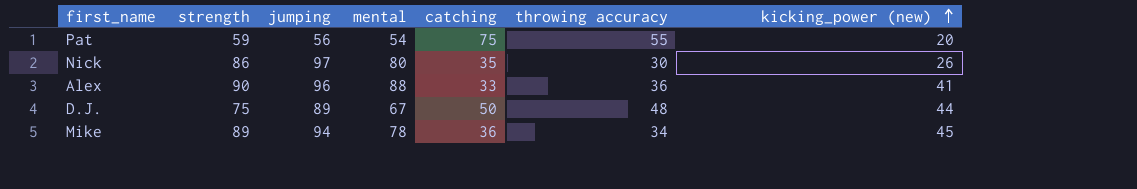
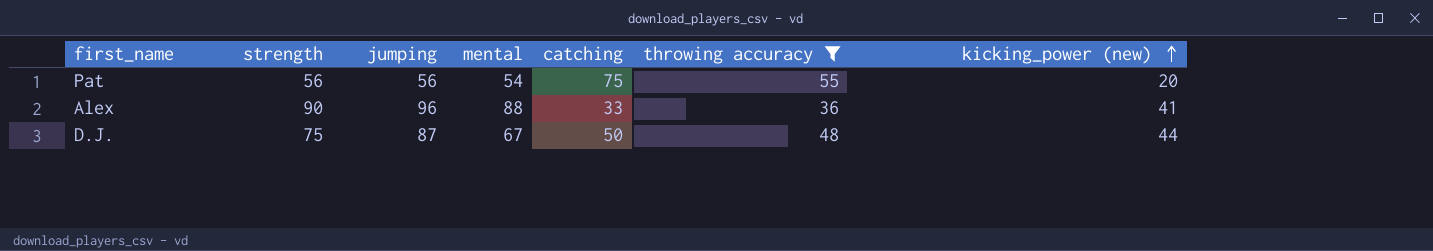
filter: none -> throwing accuracy >= 36
Pat | strength: 59 -> 56
D.J. | jumping: 89 -> 87

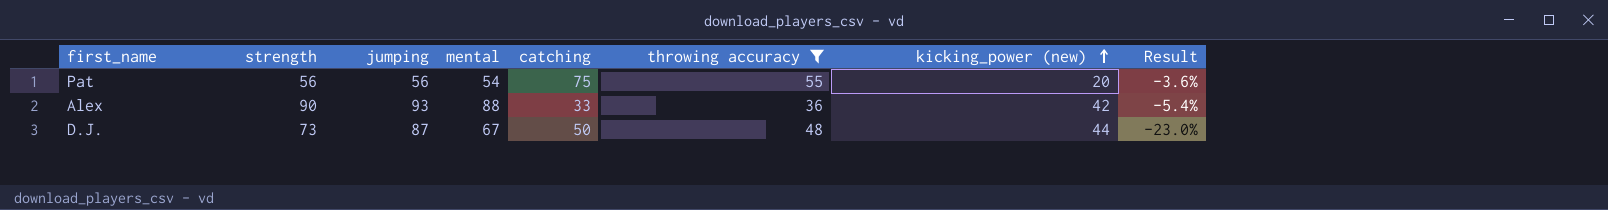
column Result | formula: none -> ([mental] - [jumping]) / [jumping]
Alex | jumping: 96 -> 93
Alex | kicking_power (new): 41 -> 42
D.J. | strength: 75 -> 73

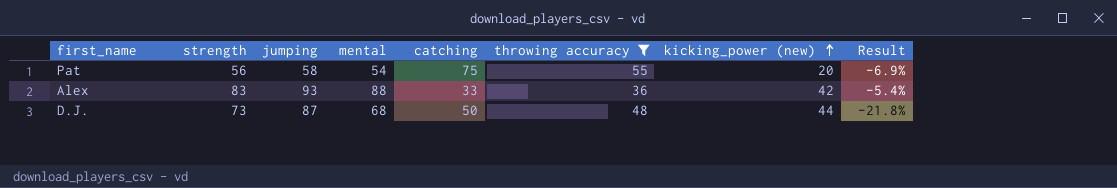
Pat | jumping: 56 -> 58
Pat | Result: -3.6% -> -6.9%
Alex | strength: 90 -> 83
D.J. | mental: 67 -> 68
D.J. | Result: -23.0% -> -21.8%

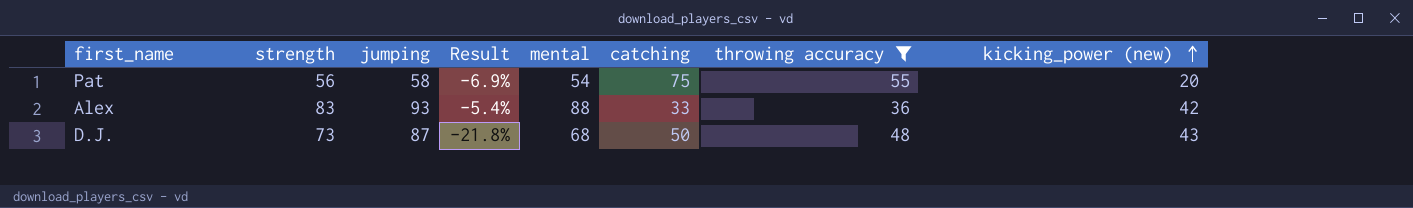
column Result | position: 8 -> 4
D.J. | kicking_power (new): 44 -> 43

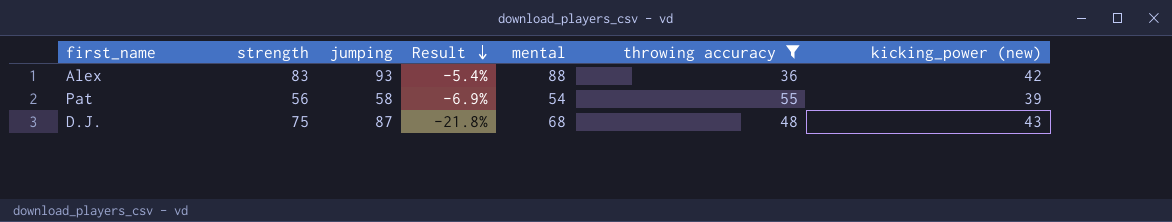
row order: kicking_power (new) ascending -> Result descending
column catching | position: 6 -> none
Pat | kicking_power (new): 20 -> 39
D.J. | strength: 73 -> 75

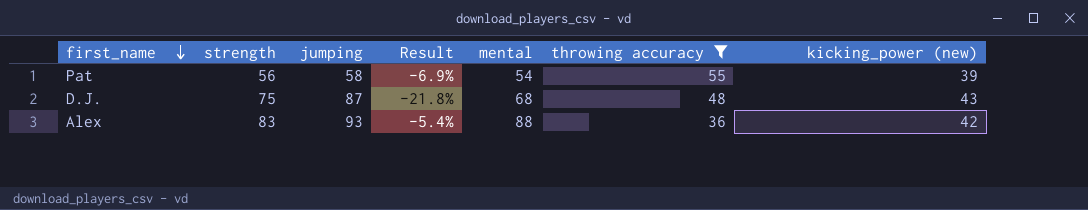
row order: Result descending -> first_name descending

